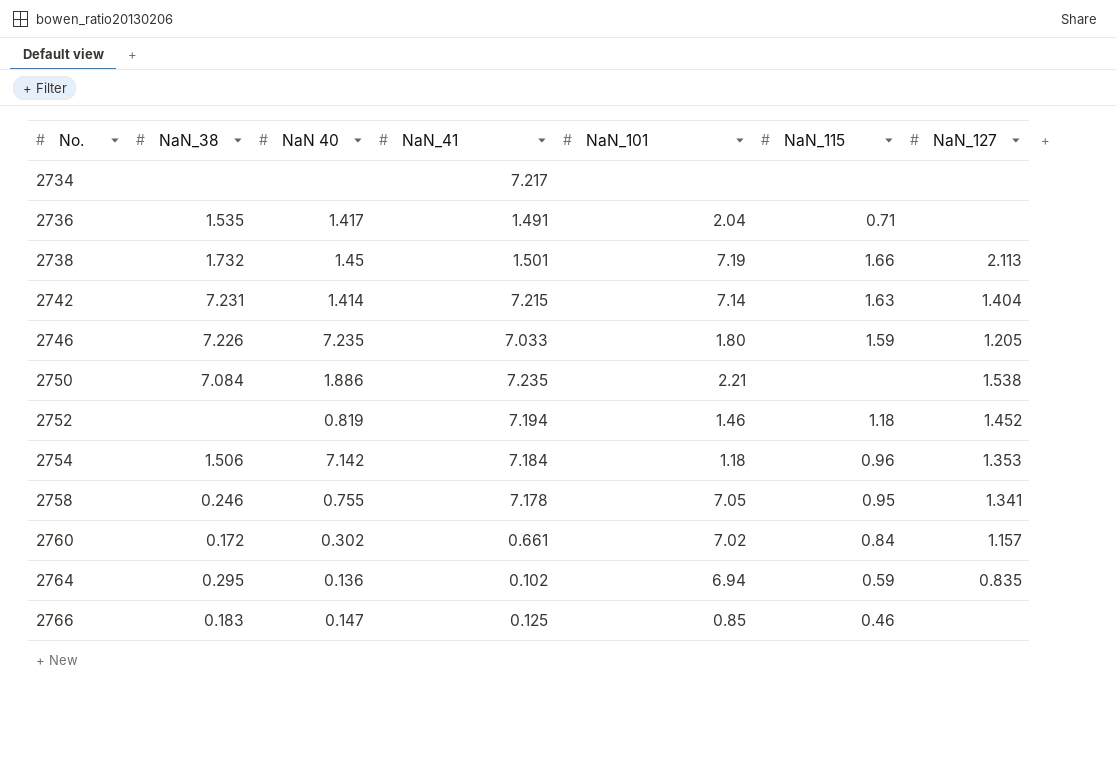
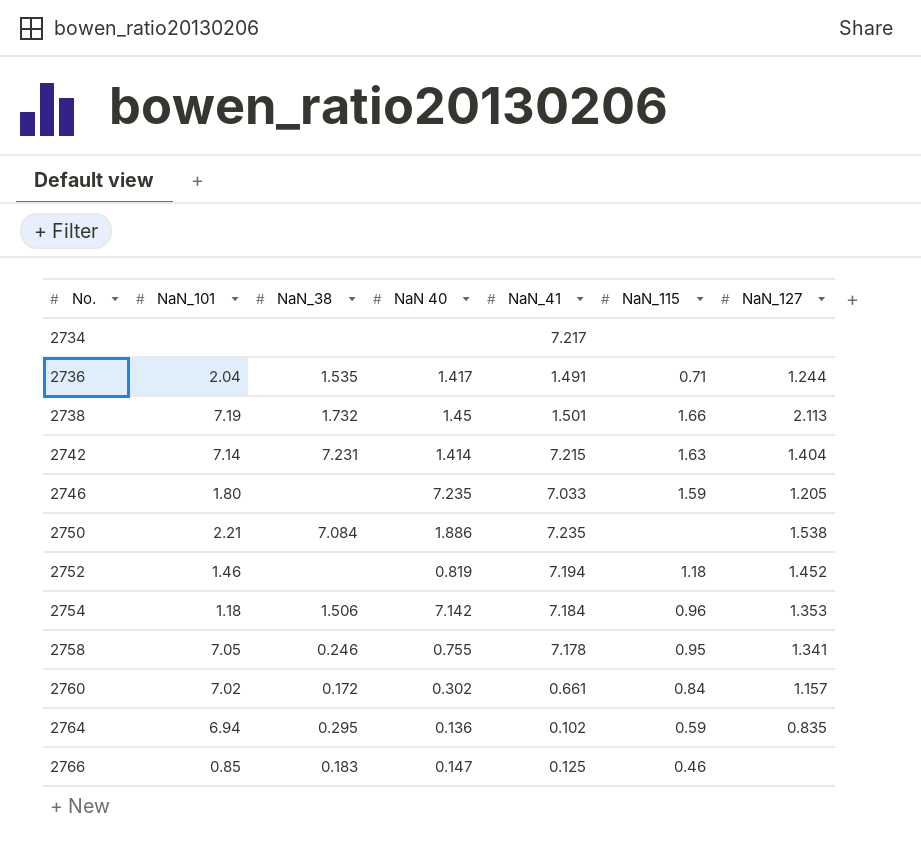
column NaN_101 | position: 5 -> 2
2736 | NaN_127: none -> 1.244
2746 | NaN_38: 7.226 -> none

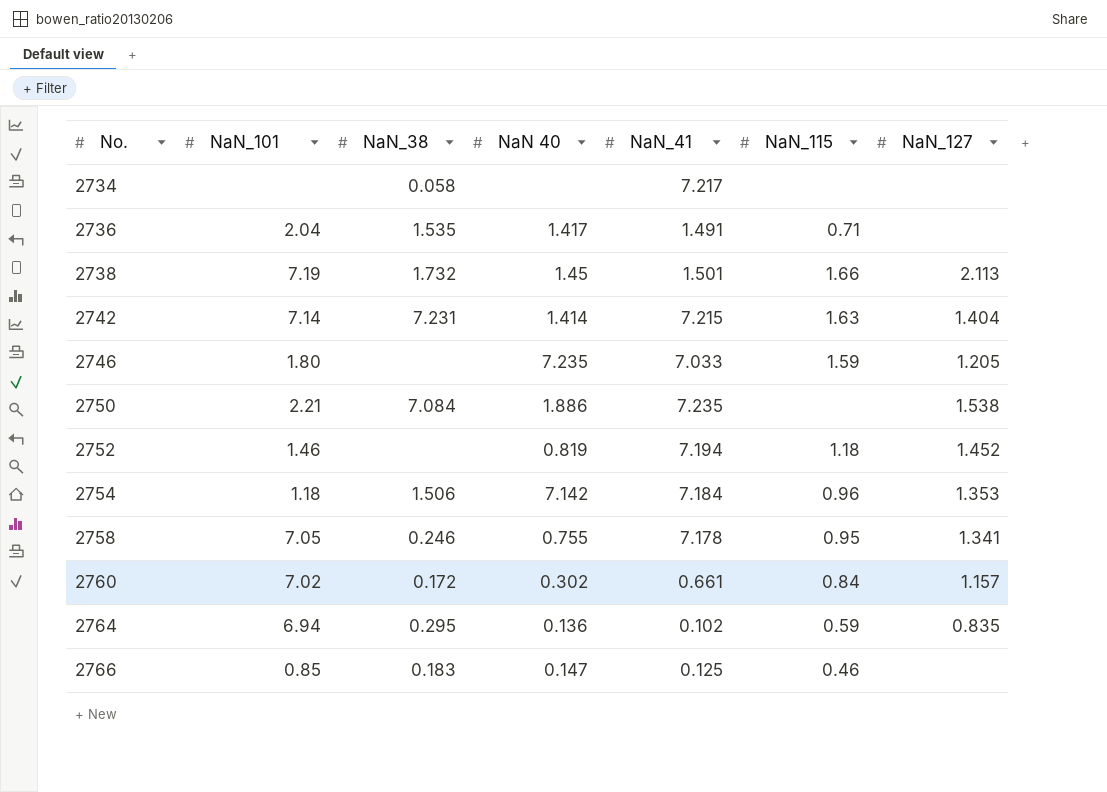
2734 | NaN_38: none -> 0.058
2736 | NaN_127: 1.244 -> none

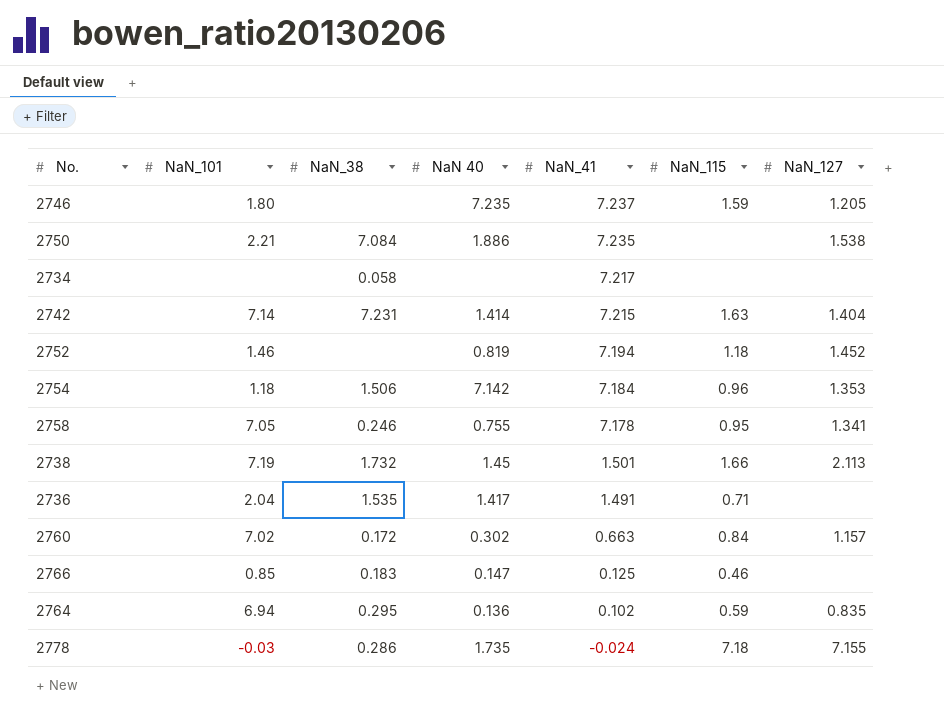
row order: No. ascending -> NaN_41 descending
2746 | NaN_41: 7.033 -> 7.237
2760 | NaN_41: 0.661 -> 0.663
row 2778: none -> -0.03 | 0.286 | 1.735 | -0.024 | 7.18 | 7.155

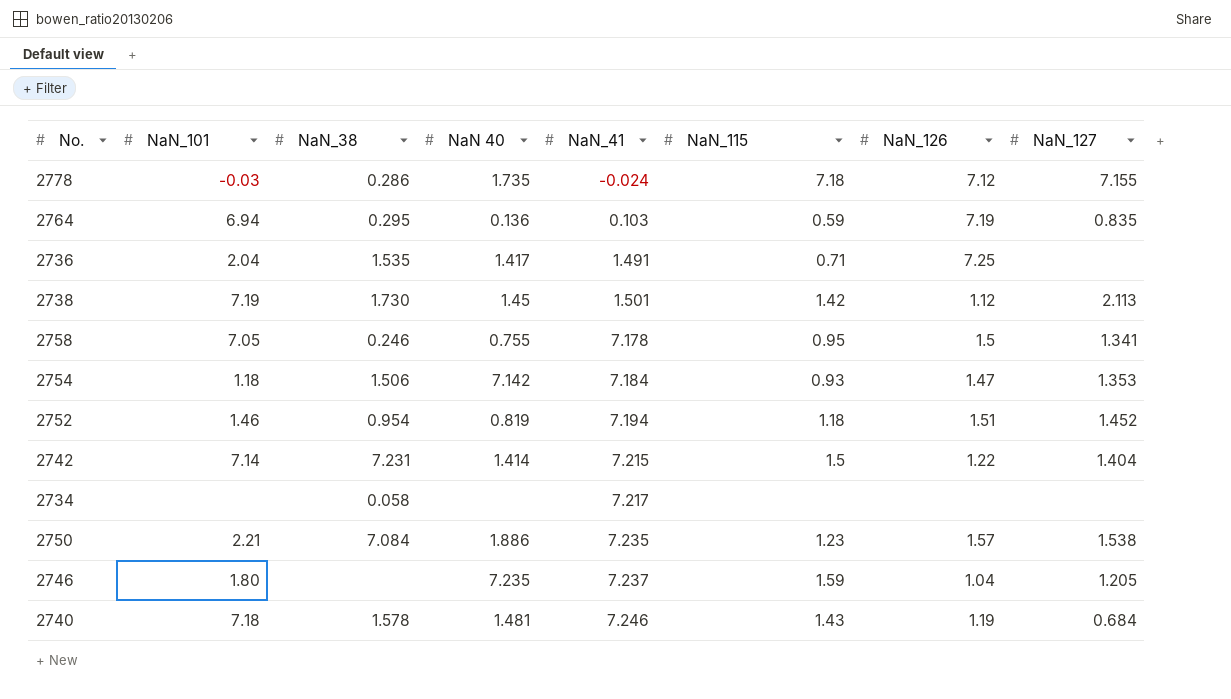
row order: NaN_41 descending -> NaN_41 ascending
column NaN_126 | position: none -> 7
row 2760: 7.02 | 0.172 | 0.302 | 0.663 | 0.84 | 1.157 -> none
row 2766: 0.85 | 0.183 | 0.147 | 0.125 | 0.46 | none -> none
2764 | NaN_41: 0.102 -> 0.103
2738 | NaN_38: 1.732 -> 1.730
2738 | NaN_115: 1.66 -> 1.42
2754 | NaN_115: 0.96 -> 0.93
2752 | NaN_38: none -> 0.954
2742 | NaN_115: 1.63 -> 1.5
2750 | NaN_115: none -> 1.23
row 2740: none -> 7.18 | 1.578 | 1.481 | 7.246 | 1.43 | 1.19 | 0.684

